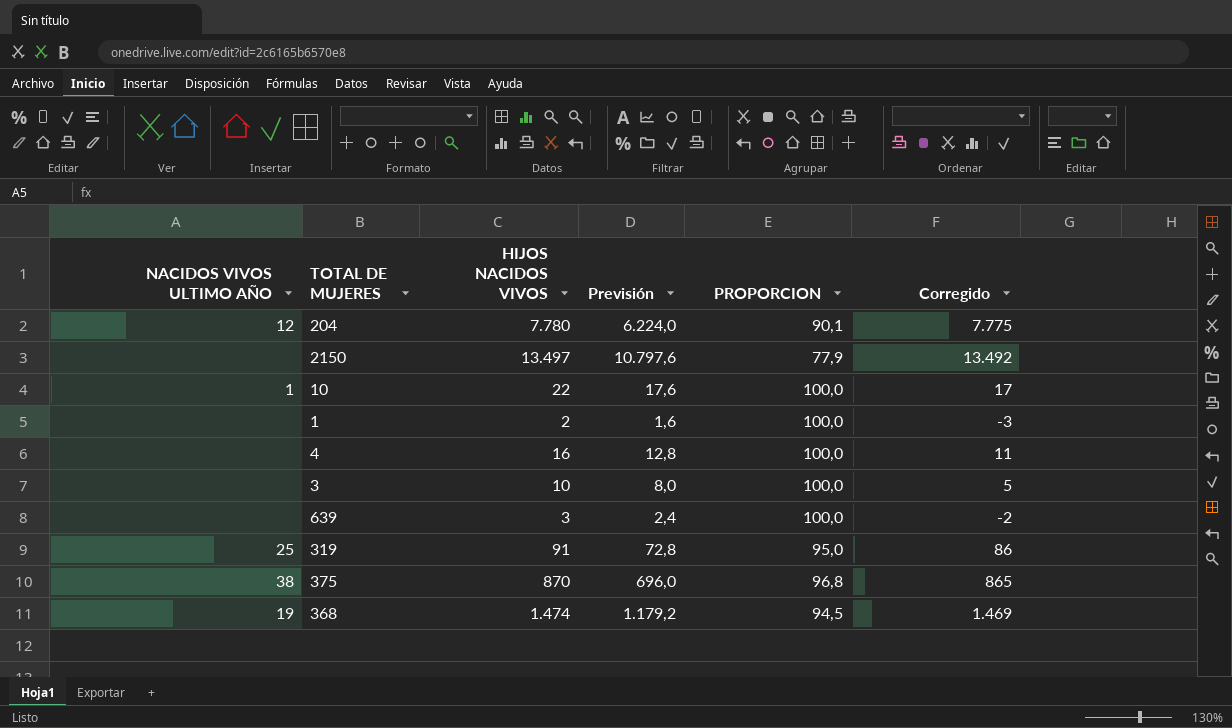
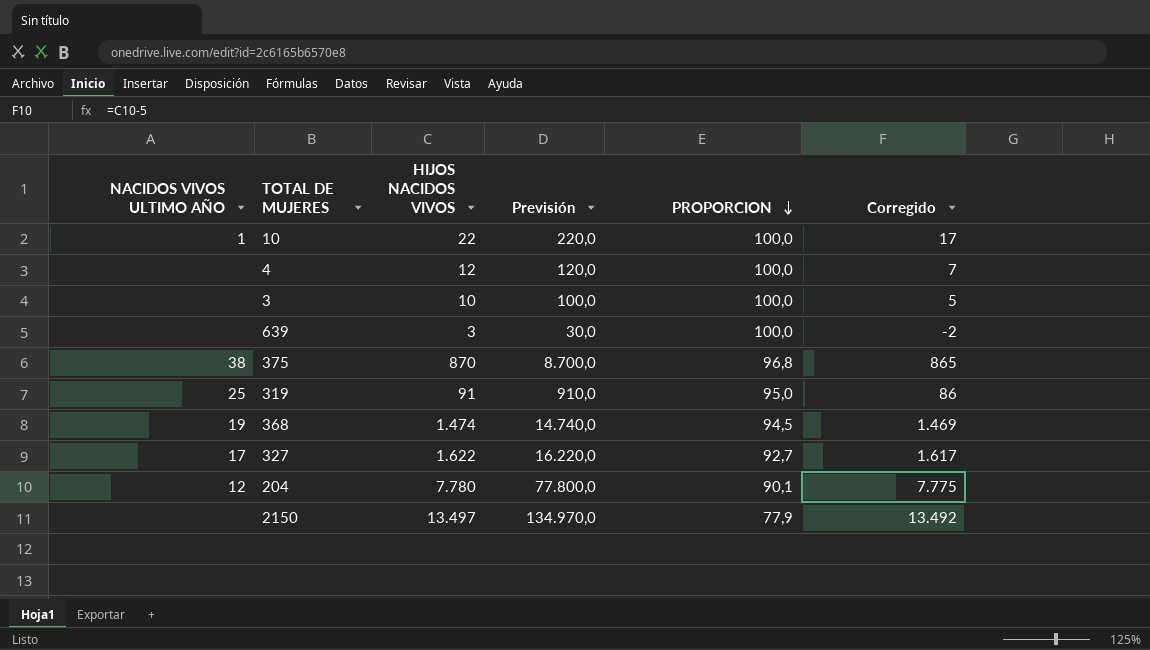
row order: none -> PROPORCION descending
column Previsión | formula: [HIJOS NACIDOS VIVOS] * 0,8 -> [HIJOS NACIDOS VIVOS] * 10
row 1: none | 2 | 1,6 | 100,0 | -3 -> none
4 | HIJOS NACIDOS VIVOS: 16 -> 12
4 | Corregido: 11 -> 7
row 327: none -> 17 | 1.622 | 16.220,0 | 92,7 | 1.617

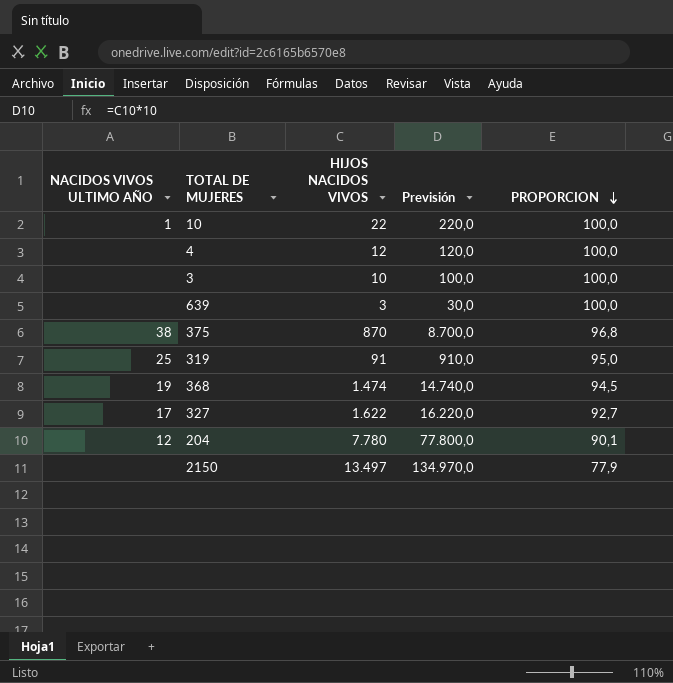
column Corregido | formula: [HIJOS NACIDOS VIVOS] - 5 -> none

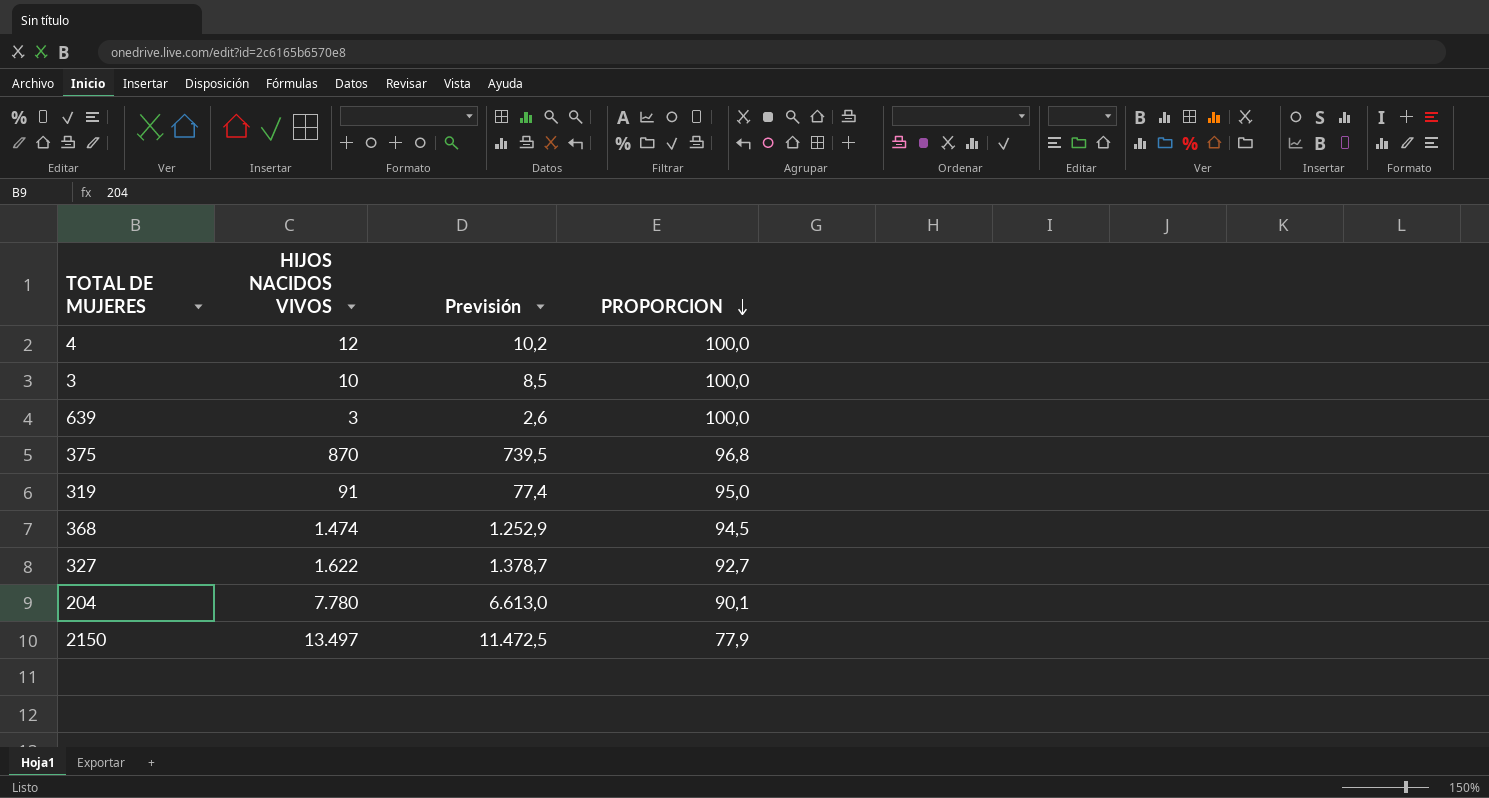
column NACIDOS VIVOS ULTIMO AÑO | position: 1 -> none
column Previsión | formula: [HIJOS NACIDOS VIVOS] * 10 -> [HIJOS NACIDOS VIVOS] * 0,85
row 10: 1 | 22 | 220,0 | 100,0 -> none

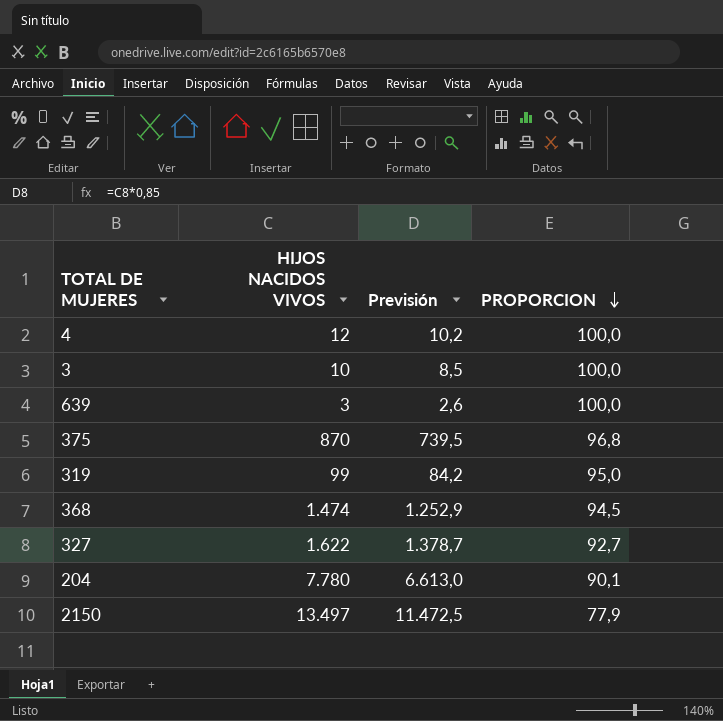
319 | HIJOS NACIDOS VIVOS: 91 -> 99
319 | Previsión: 77,4 -> 84,2

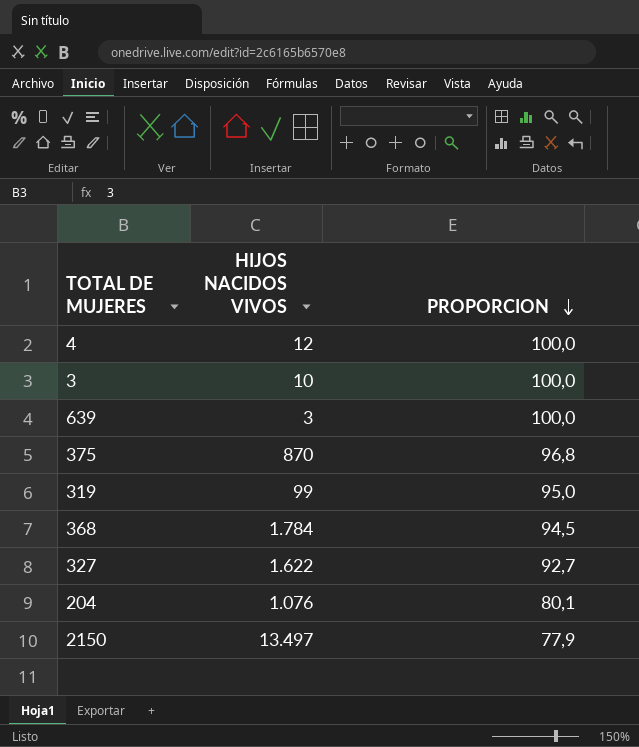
column Previsión | formula: [HIJOS NACIDOS VIVOS] * 0,85 -> none
368 | HIJOS NACIDOS VIVOS: 1.474 -> 1.784
204 | HIJOS NACIDOS VIVOS: 7.780 -> 1.076
204 | PROPORCION: 90,1 -> 80,1

